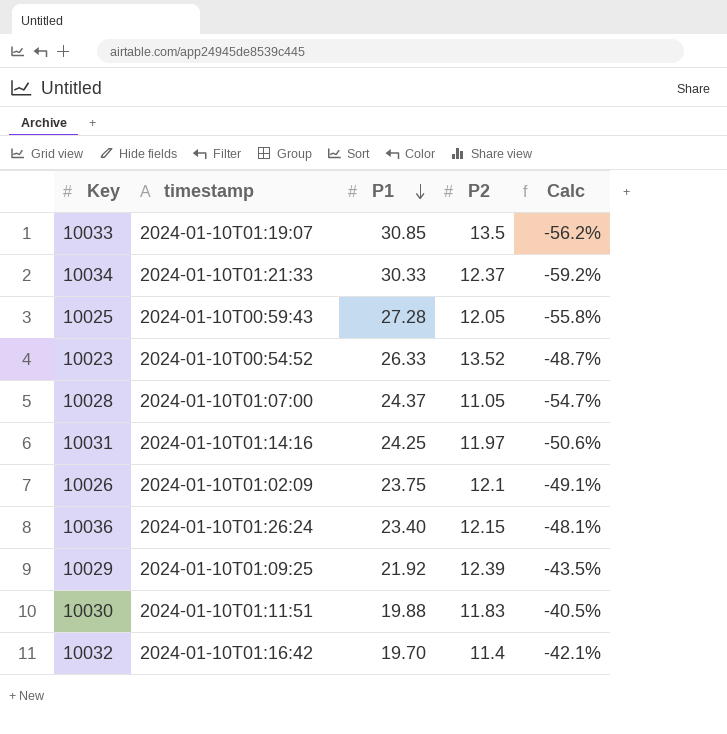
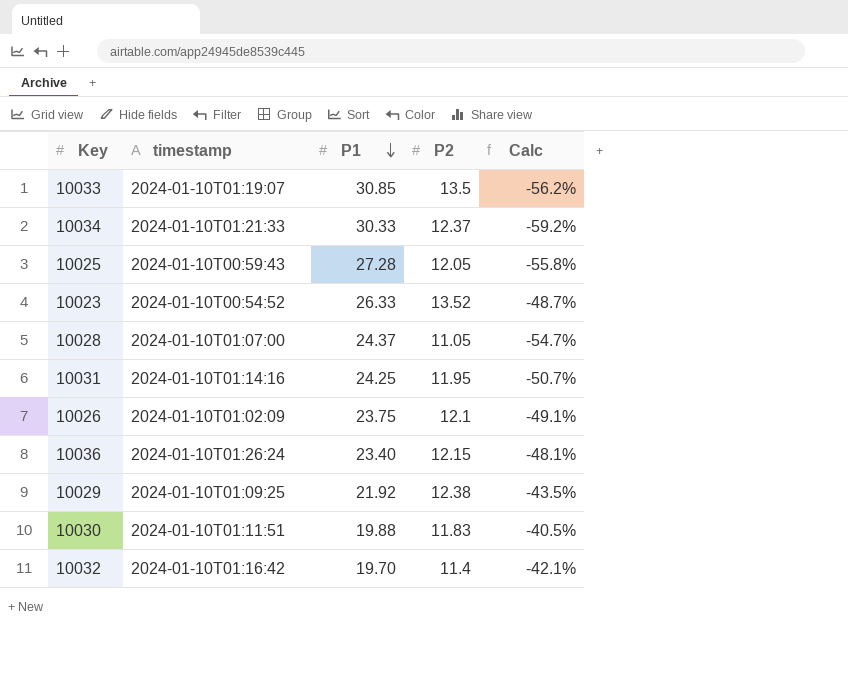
10031 | P2: 11.97 -> 11.95
10031 | Calc: -50.6% -> -50.7%
10029 | P2: 12.39 -> 12.38

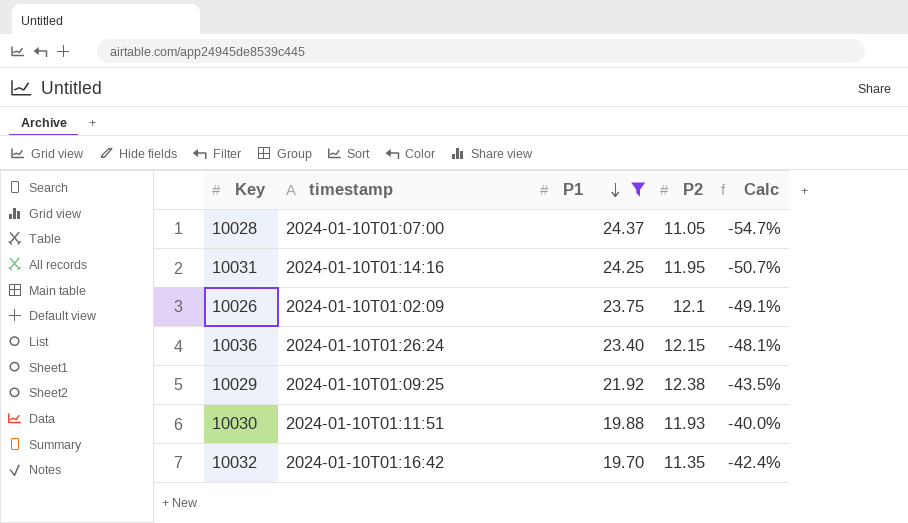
filter: none -> P1 <= 24.37
10030 | P2: 11.83 -> 11.93
10030 | Calc: -40.5% -> -40.0%
10032 | P2: 11.4 -> 11.35
10032 | Calc: -42.1% -> -42.4%

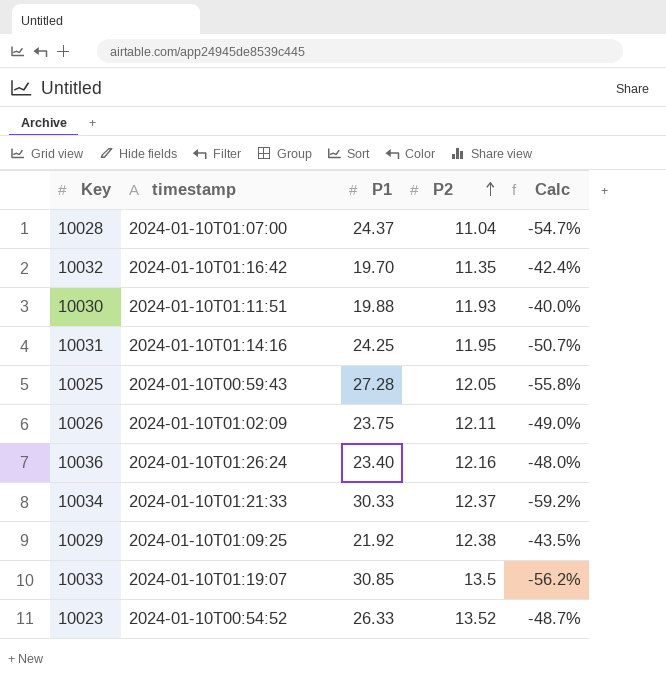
filter: P1 <= 24.37 -> none
row order: P1 descending -> P2 ascending
10028 | P2: 11.05 -> 11.04
10026 | P2: 12.1 -> 12.11
10026 | Calc: -49.1% -> -49.0%
10036 | P2: 12.15 -> 12.16
10036 | Calc: -48.1% -> -48.0%

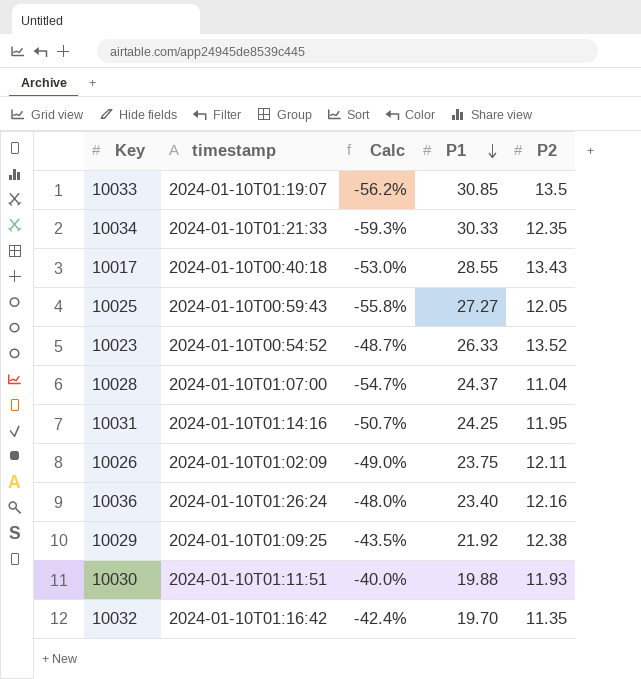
row order: P2 ascending -> P1 descending
column Calc | position: 5 -> 3
10034 | Calc: -59.2% -> -59.3%
10034 | P2: 12.37 -> 12.35
row 10017: none -> 2024-01-10T00:40:18 | -53.0% | 28.55 | 13.43
10025 | P1: 27.28 -> 27.27

